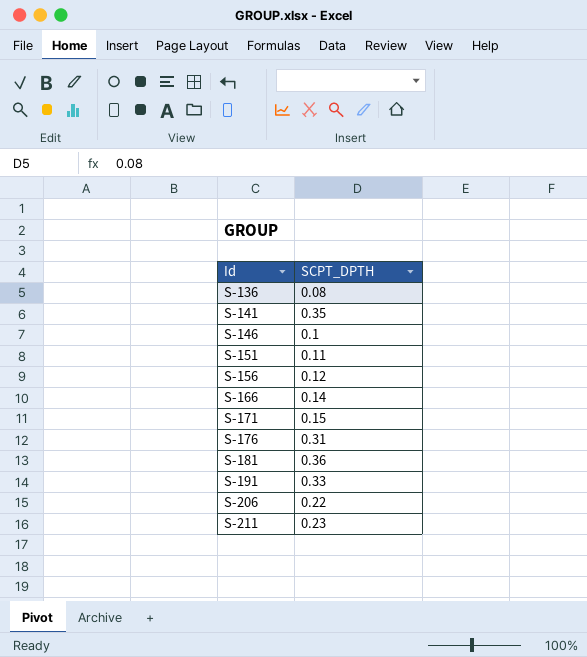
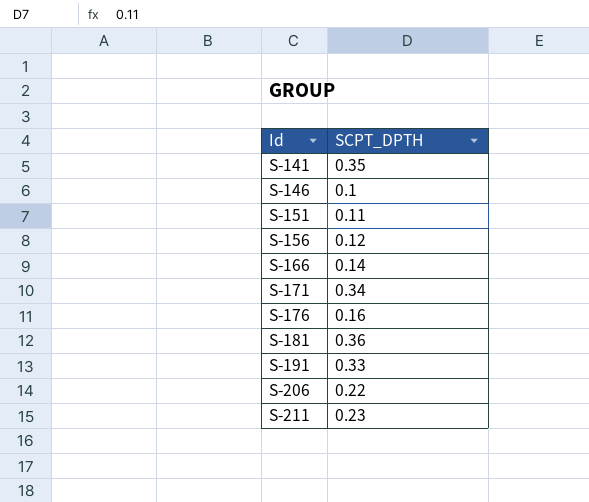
row S-136: 0.08 -> none
S-171 | SCPT_DPTH: 0.15 -> 0.34
S-176 | SCPT_DPTH: 0.31 -> 0.16

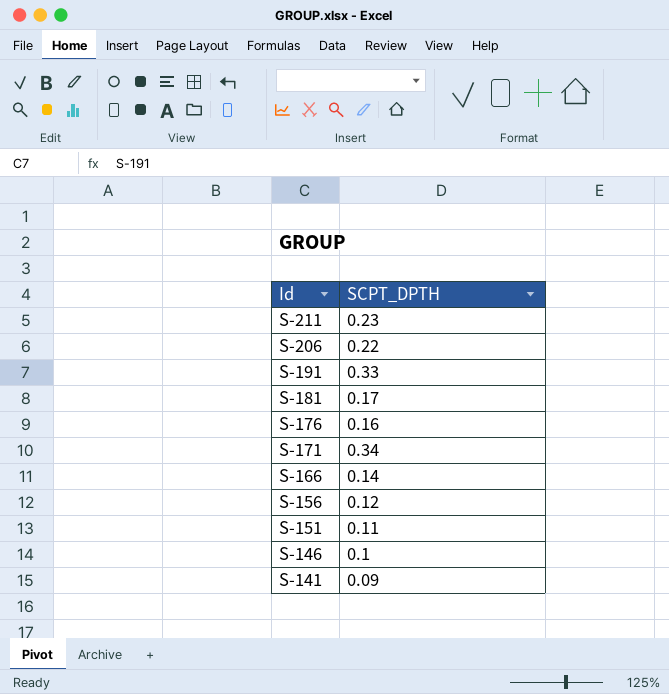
row order: Id ascending -> Id descending
S-181 | SCPT_DPTH: 0.36 -> 0.17
S-141 | SCPT_DPTH: 0.35 -> 0.09

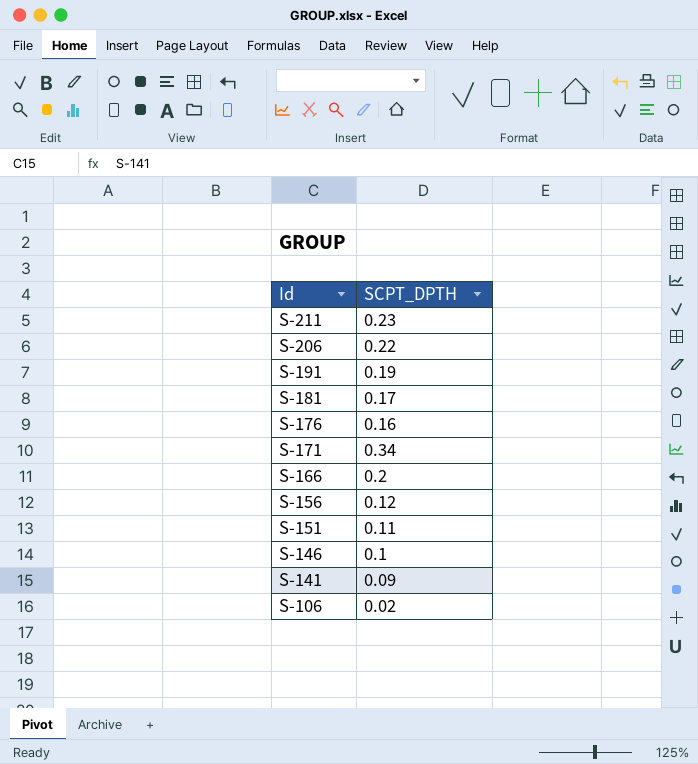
S-191 | SCPT_DPTH: 0.33 -> 0.19
S-166 | SCPT_DPTH: 0.14 -> 0.2
row S-106: none -> 0.02

